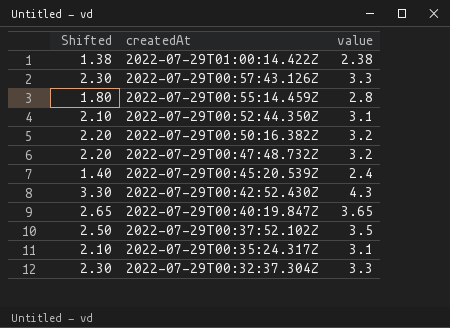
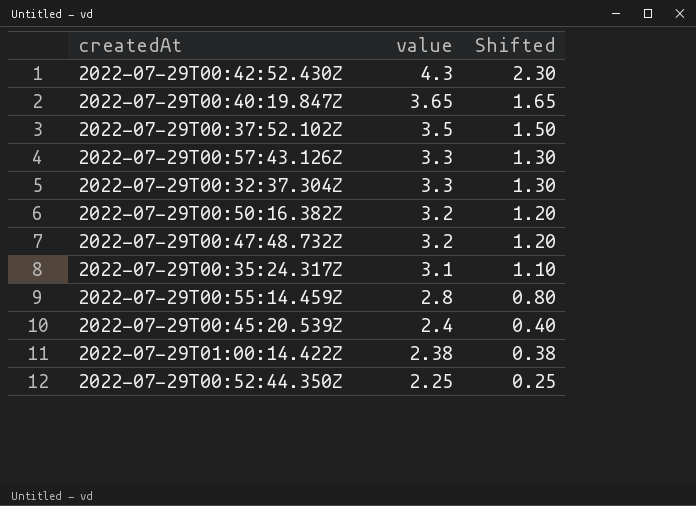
row order: createdAt descending -> value descending
column Shifted | formula: [value] - 1 -> [value] - 2
column Shifted | position: 1 -> 3
2022-07-29T00:52:44.350Z | value: 3.1 -> 2.25

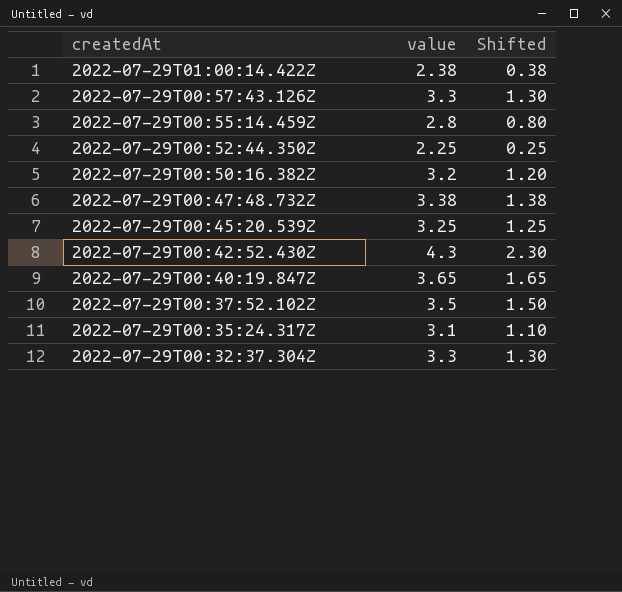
row order: value descending -> createdAt descending
2022-07-29T00:47:48.732Z | value: 3.2 -> 3.38
2022-07-29T00:47:48.732Z | Shifted: 1.20 -> 1.38
2022-07-29T00:45:20.539Z | value: 2.4 -> 3.25
2022-07-29T00:45:20.539Z | Shifted: 0.40 -> 1.25

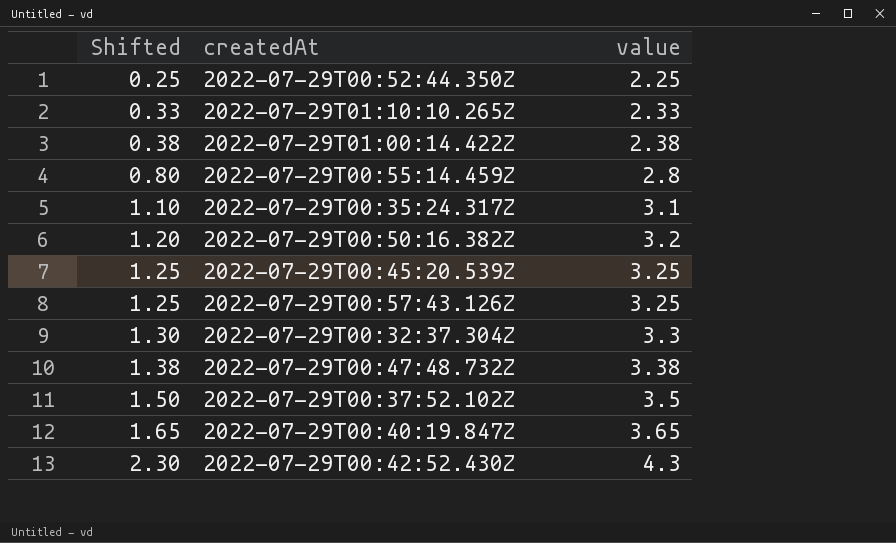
row order: createdAt descending -> Shifted ascending
column Shifted | position: 3 -> 1
row 2022-07-29T01:10:10.265Z: none -> 0.33 | 2.33
2022-07-29T00:57:43.126Z | Shifted: 1.30 -> 1.25
2022-07-29T00:57:43.126Z | value: 3.3 -> 3.25

